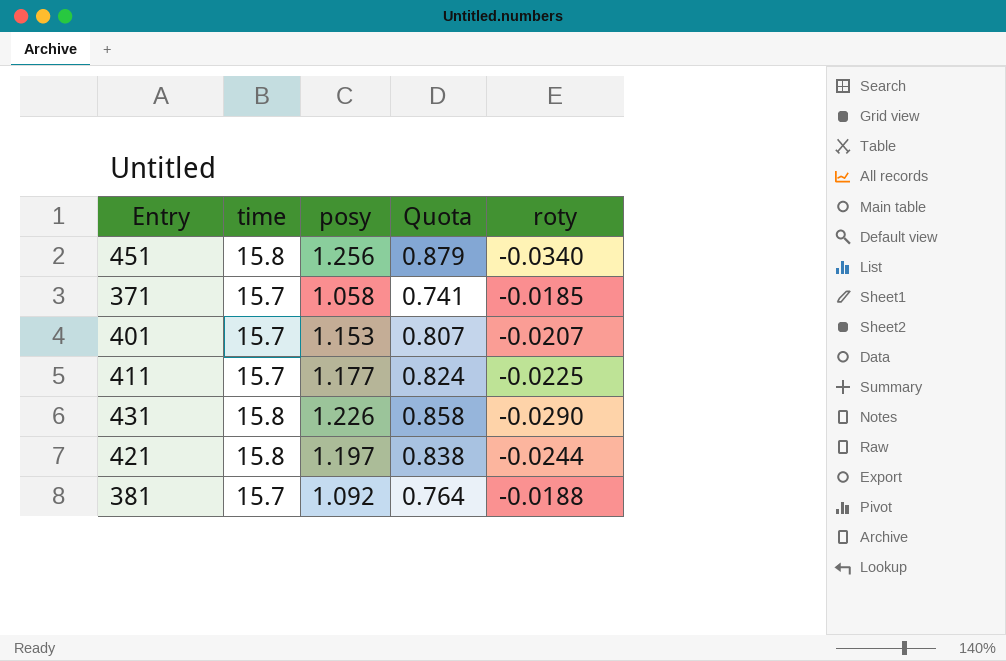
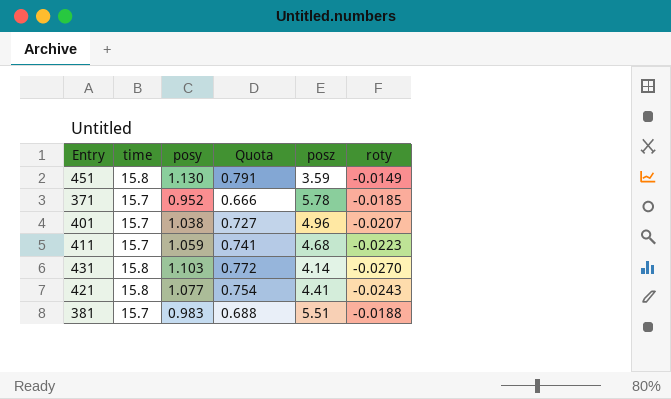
column posz | position: none -> 5
451 | posy: 1.256 -> 1.130
451 | Quota: 0.879 -> 0.791
451 | roty: -0.0340 -> -0.0149
371 | posy: 1.058 -> 0.952
371 | Quota: 0.741 -> 0.666
401 | posy: 1.153 -> 1.038
401 | Quota: 0.807 -> 0.727
411 | posy: 1.177 -> 1.059
411 | Quota: 0.824 -> 0.741
411 | roty: -0.0225 -> -0.0223
431 | posy: 1.226 -> 1.103
431 | Quota: 0.858 -> 0.772
431 | roty: -0.0290 -> -0.0270
421 | posy: 1.197 -> 1.077
421 | Quota: 0.838 -> 0.754
421 | roty: -0.0244 -> -0.0243
381 | posy: 1.092 -> 0.983
381 | Quota: 0.764 -> 0.688

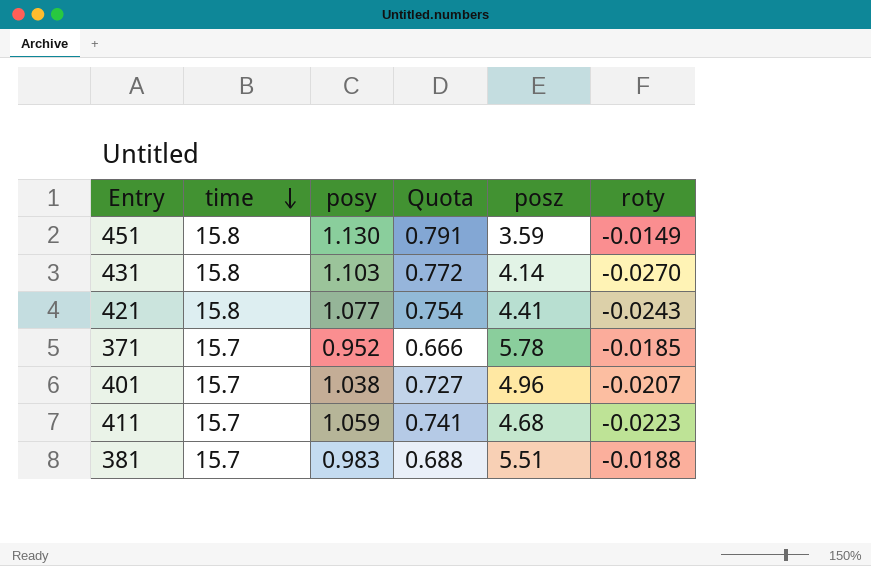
row order: none -> time descending

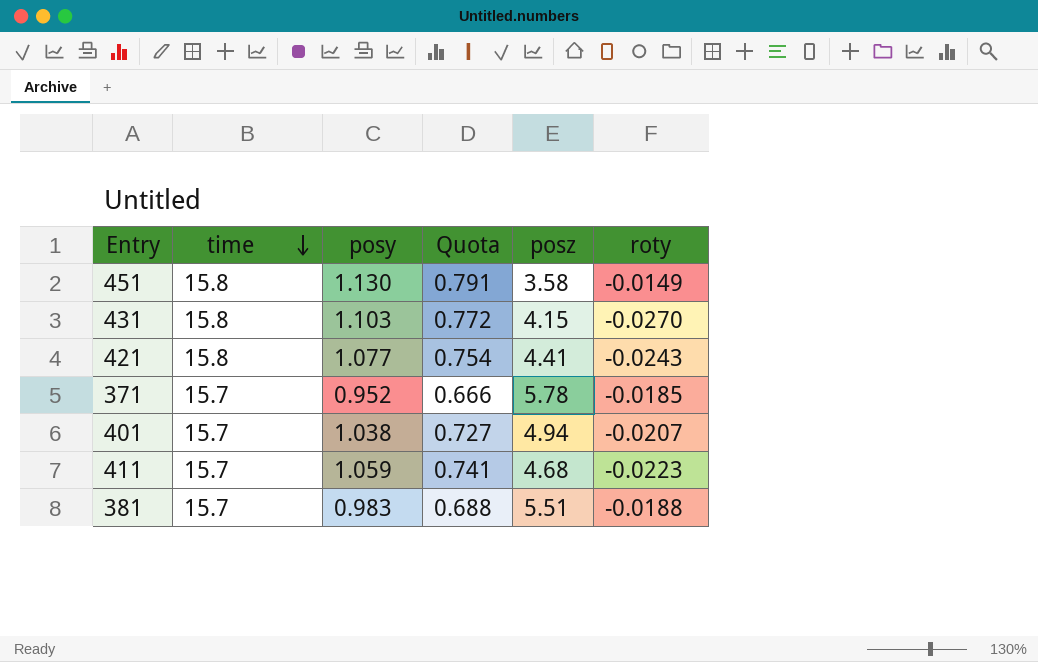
451 | posz: 3.59 -> 3.58
431 | posz: 4.14 -> 4.15
401 | posz: 4.96 -> 4.94

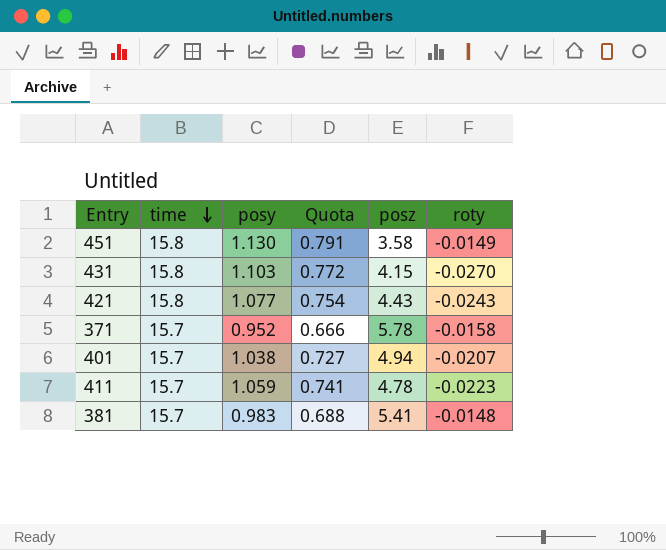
421 | posz: 4.41 -> 4.43
371 | roty: -0.0185 -> -0.0158
411 | posz: 4.68 -> 4.78
381 | posz: 5.51 -> 5.41
381 | roty: -0.0188 -> -0.0148

